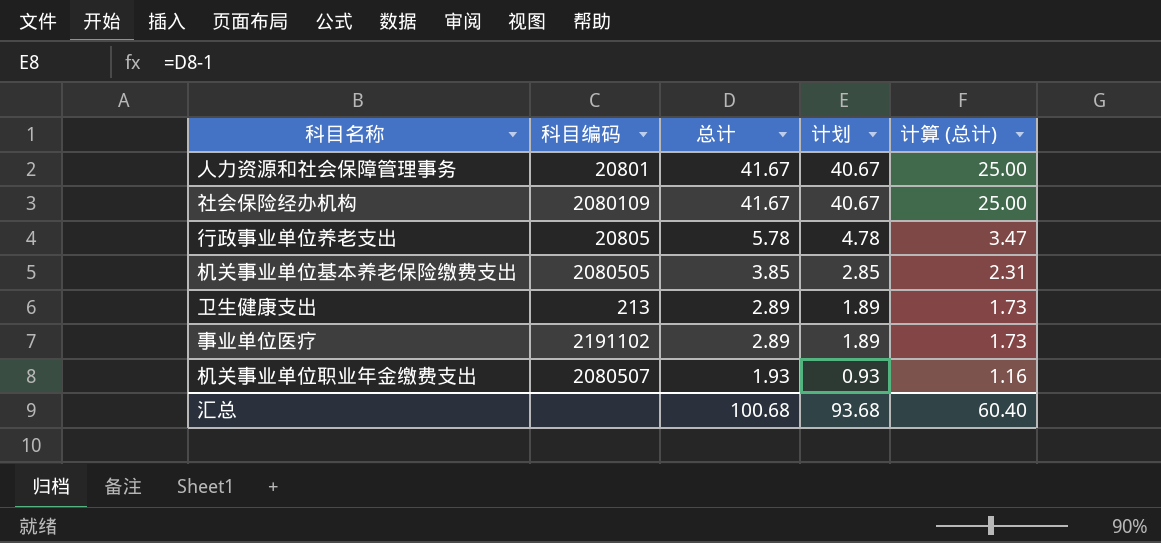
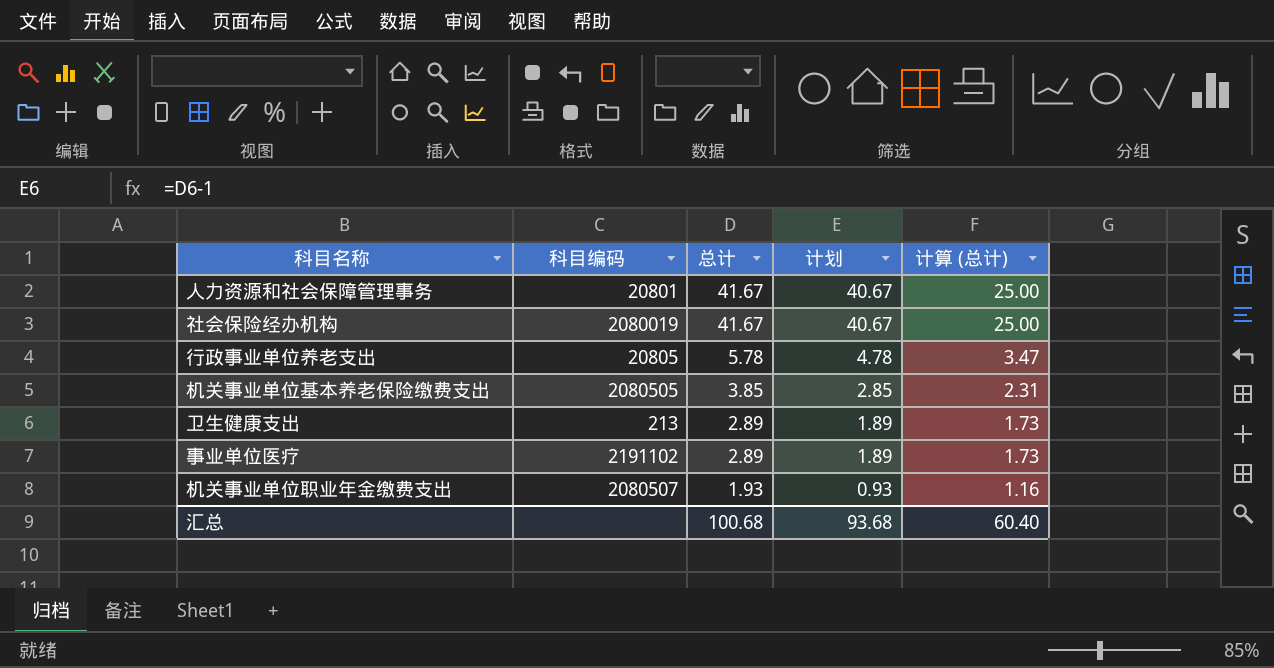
社会保险经办机构 | 科目编码: 2080109 -> 2080019

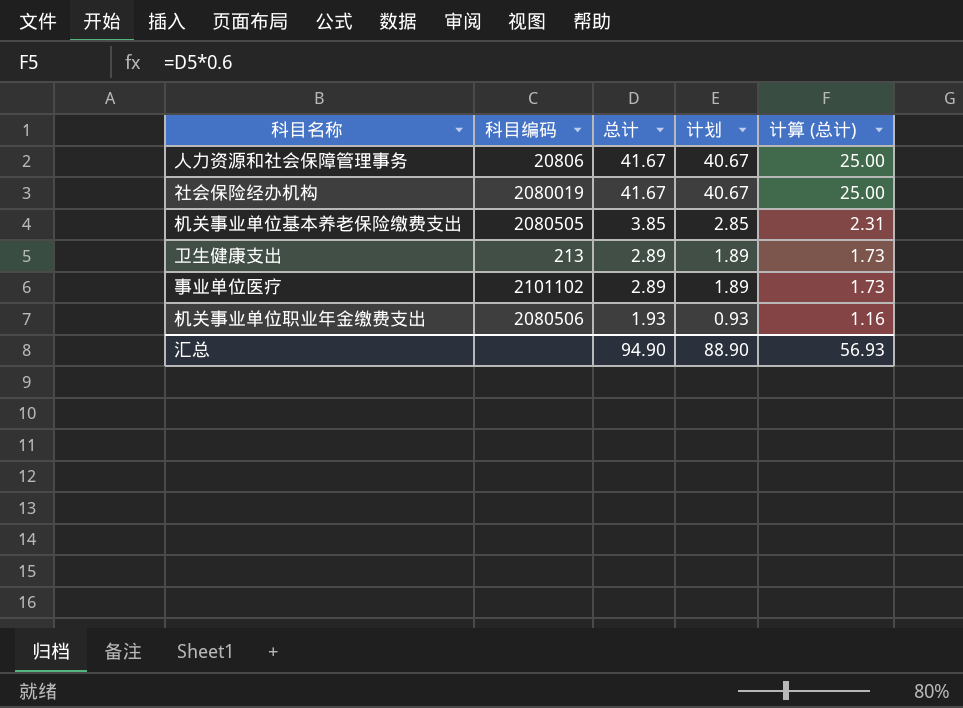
row 行政事业单位养老支出: 20805 | 5.78 | 4.78 | 3.47 -> none
人力资源和社会保障管理事务 | 科目编码: 20801 -> 20806
事业单位医疗 | 科目编码: 2191102 -> 2101102
机关事业单位职业年金缴费支出 | 科目编码: 2080507 -> 2080506
汇总 | 总计: 100.68 -> 94.90
汇总 | 计划: 93.68 -> 88.90
汇总 | 计算 (总计): 60.40 -> 56.93

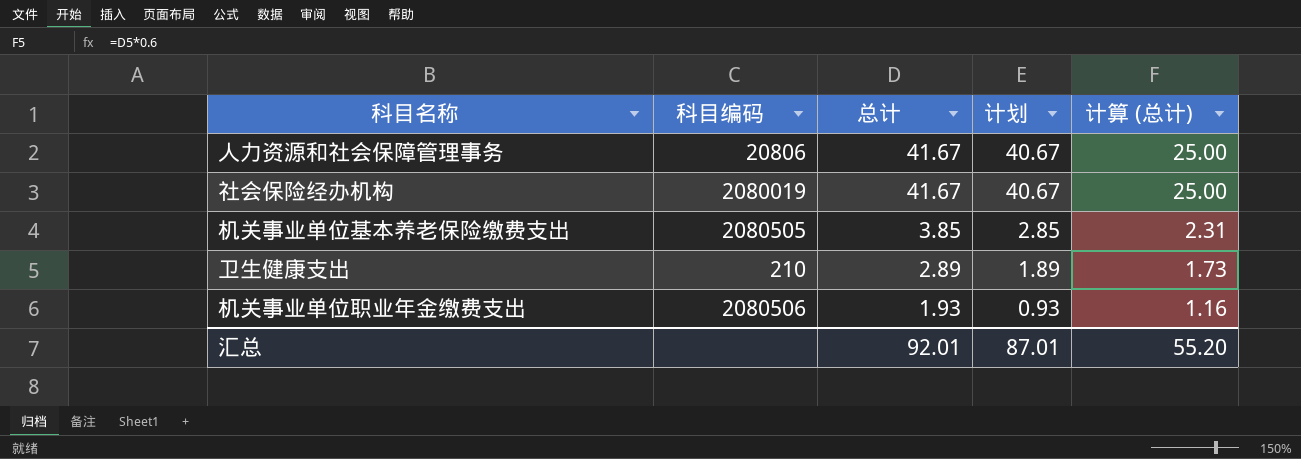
row 事业单位医疗: 2101102 | 2.89 | 1.89 | 1.73 -> none
卫生健康支出 | 科目编码: 213 -> 210
汇总 | 总计: 94.90 -> 92.01
汇总 | 计划: 88.90 -> 87.01
汇总 | 计算 (总计): 56.93 -> 55.20

